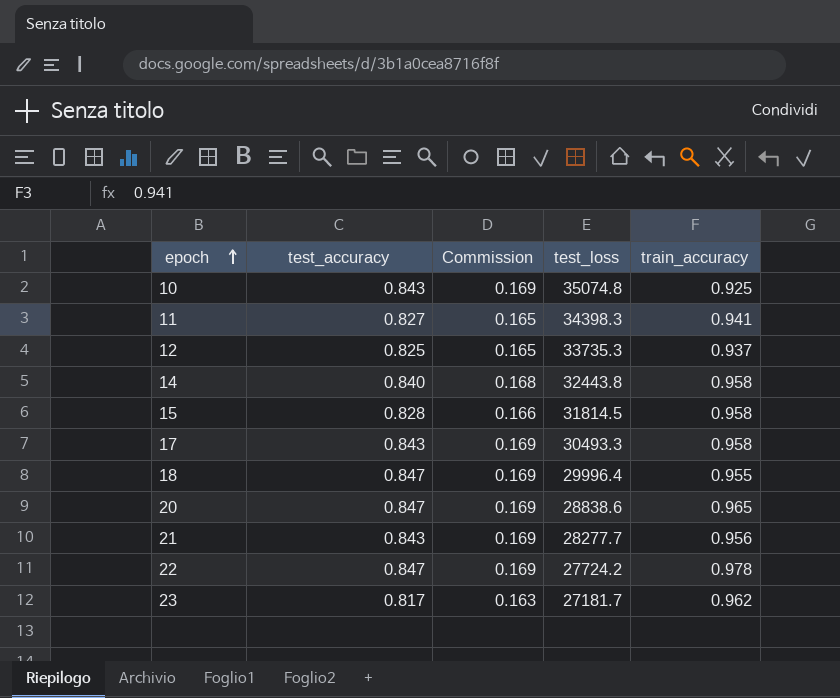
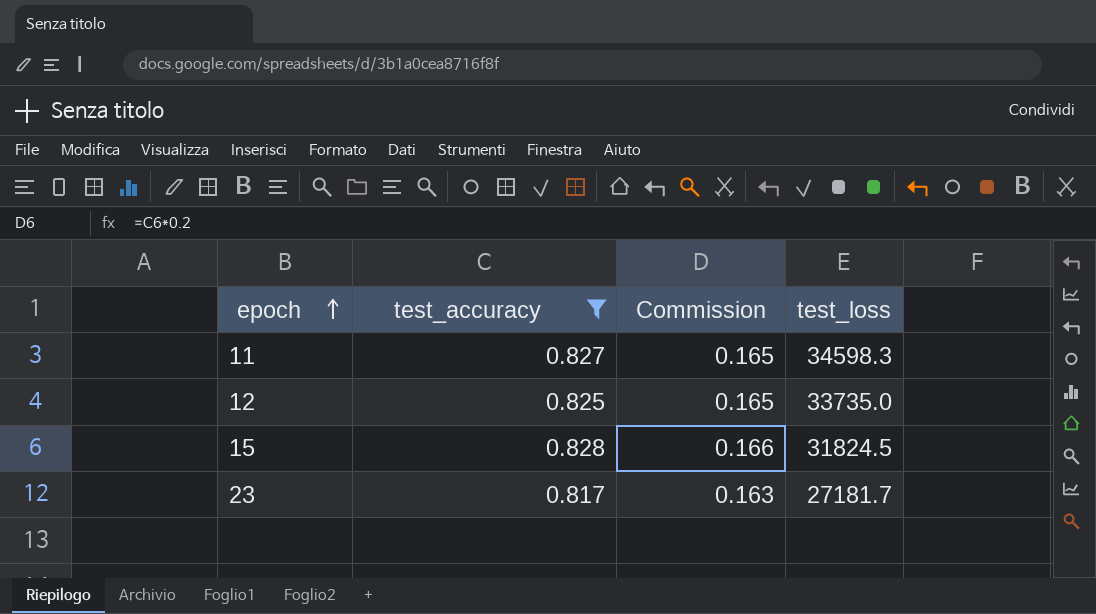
filter: none -> test_accuracy <= 0.828
column train_accuracy | position: 5 -> none
11 | test_loss: 34398.3 -> 34598.3
12 | test_loss: 33735.3 -> 33735.0
15 | test_loss: 31814.5 -> 31824.5

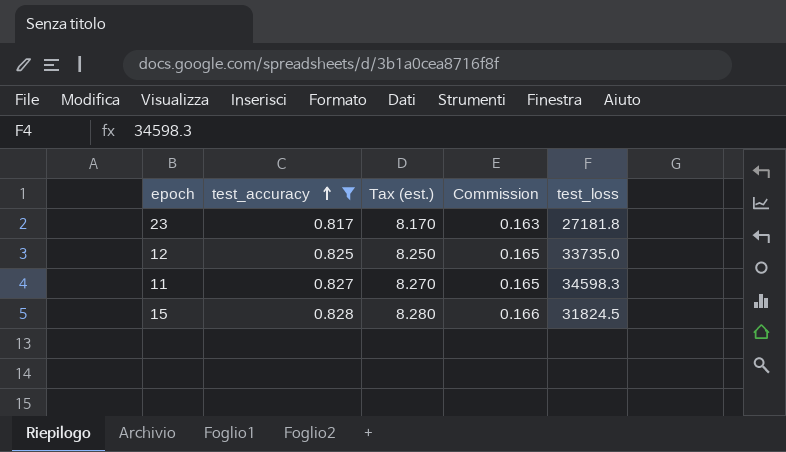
row order: epoch ascending -> test_accuracy ascending
column Tax (est.) | formula: none -> [test_accuracy] * 10
23 | test_loss: 27181.7 -> 27181.8

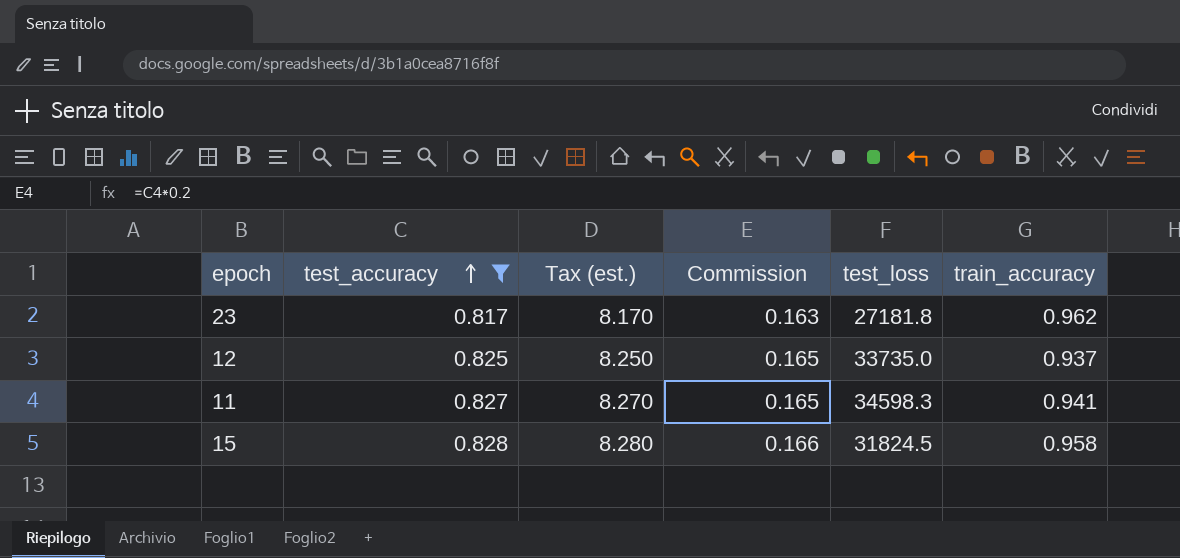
column train_accuracy | position: none -> 6

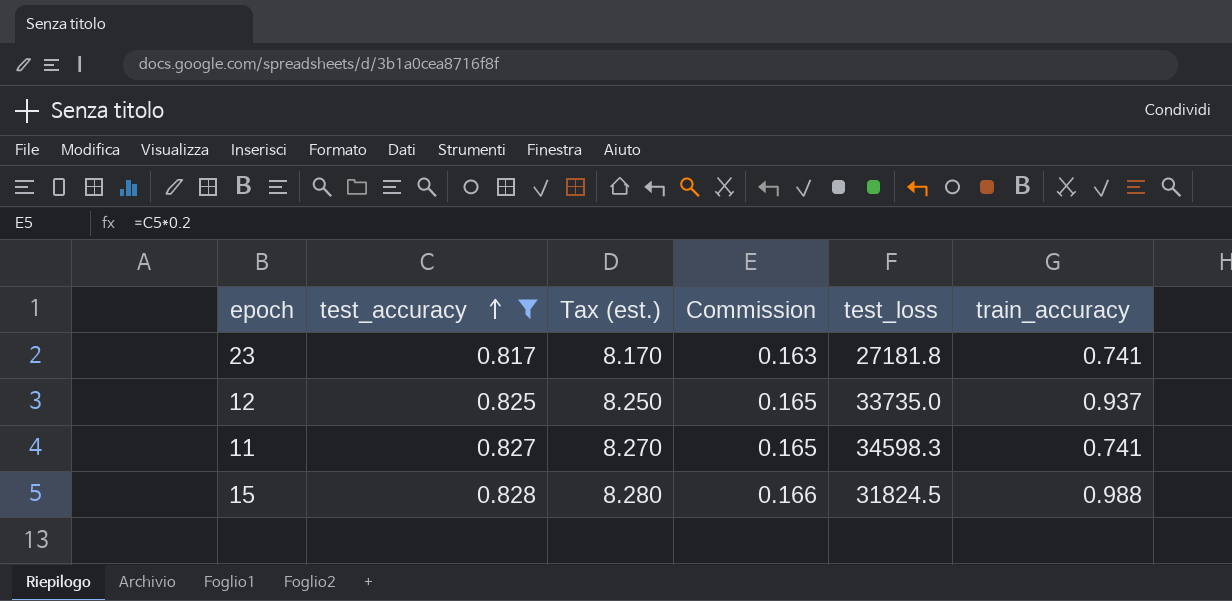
23 | train_accuracy: 0.962 -> 0.741
11 | train_accuracy: 0.941 -> 0.741
15 | train_accuracy: 0.958 -> 0.988

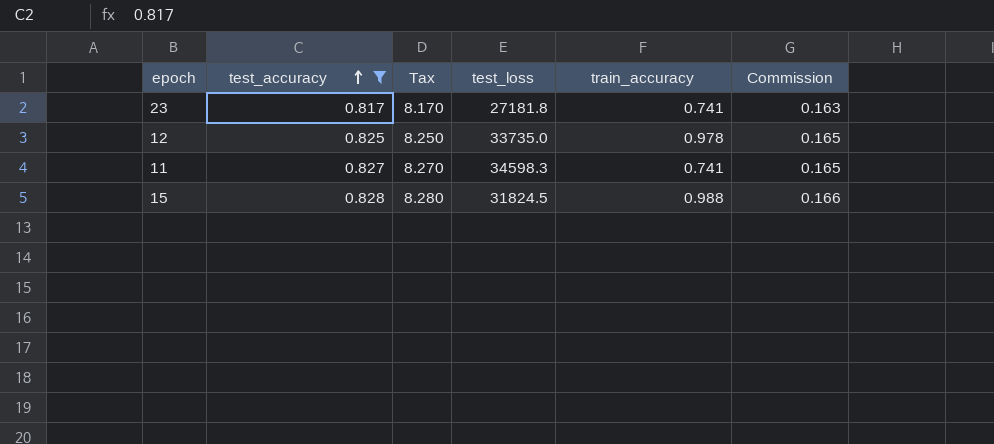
column name: Tax (est.) -> Tax
column Commission | position: 4 -> 6
12 | train_accuracy: 0.937 -> 0.978

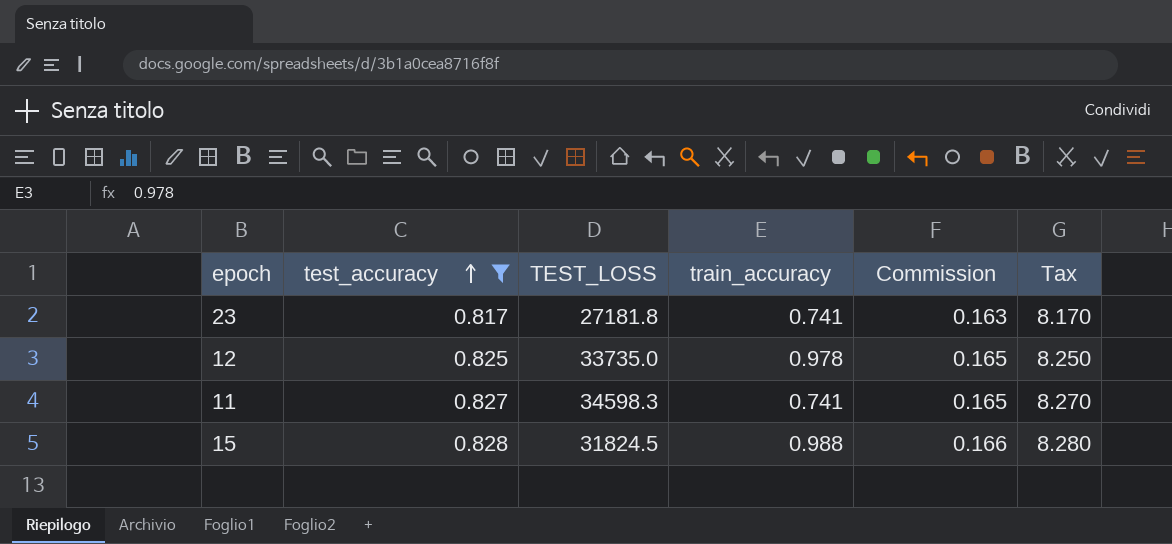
column name: test_loss -> TEST_LOSS
column Tax | position: 3 -> 6

